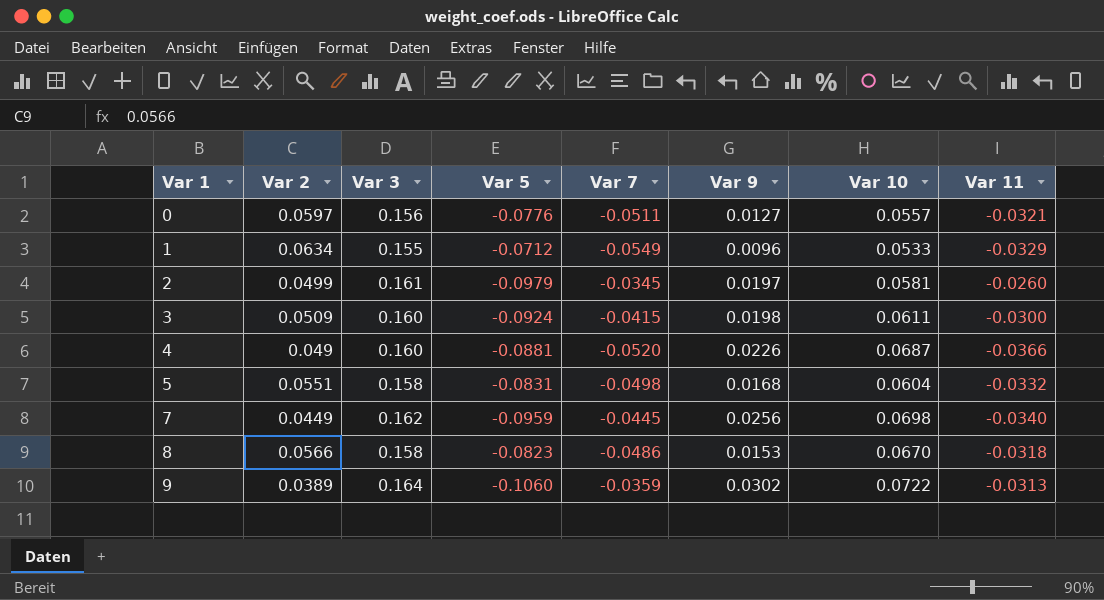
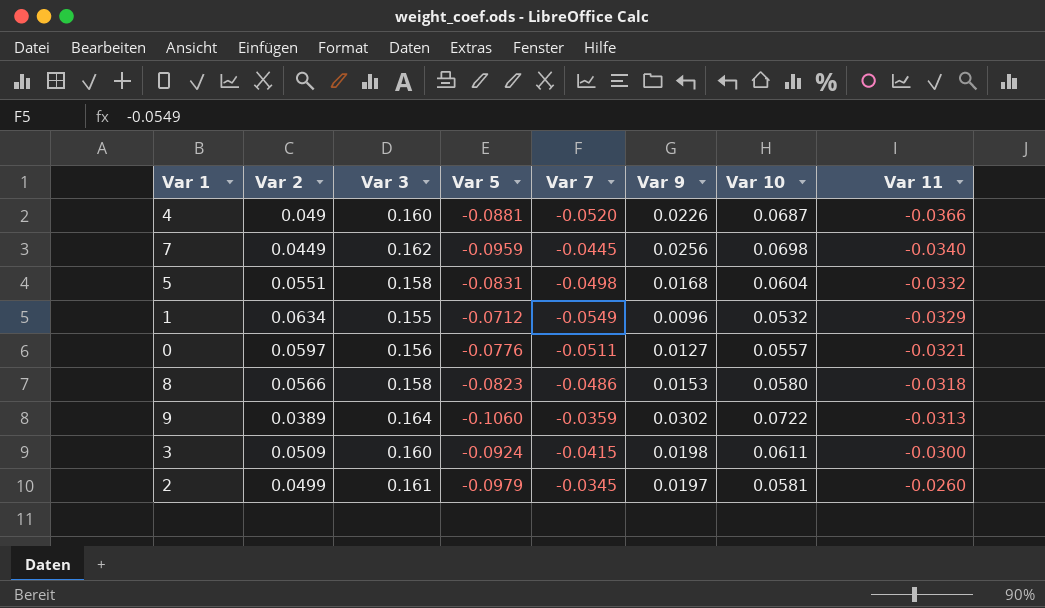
row order: Var 1 ascending -> Var 11 ascending
1 | Var 10: 0.0533 -> 0.0532
8 | Var 10: 0.0670 -> 0.0580

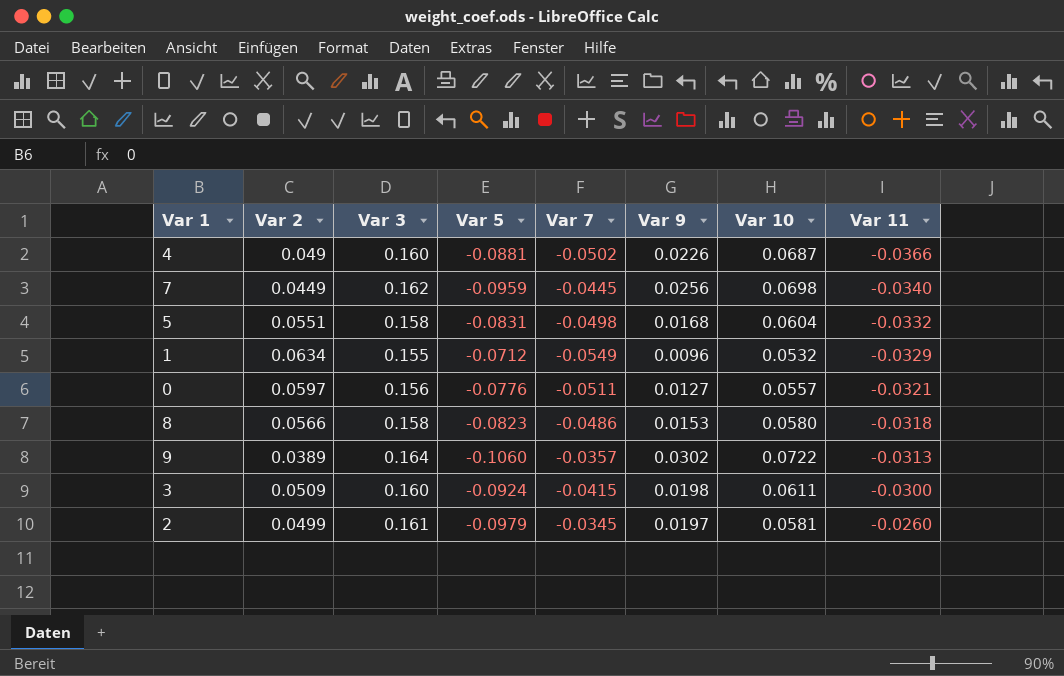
4 | Var 7: -0.0520 -> -0.0502
9 | Var 7: -0.0359 -> -0.0357

